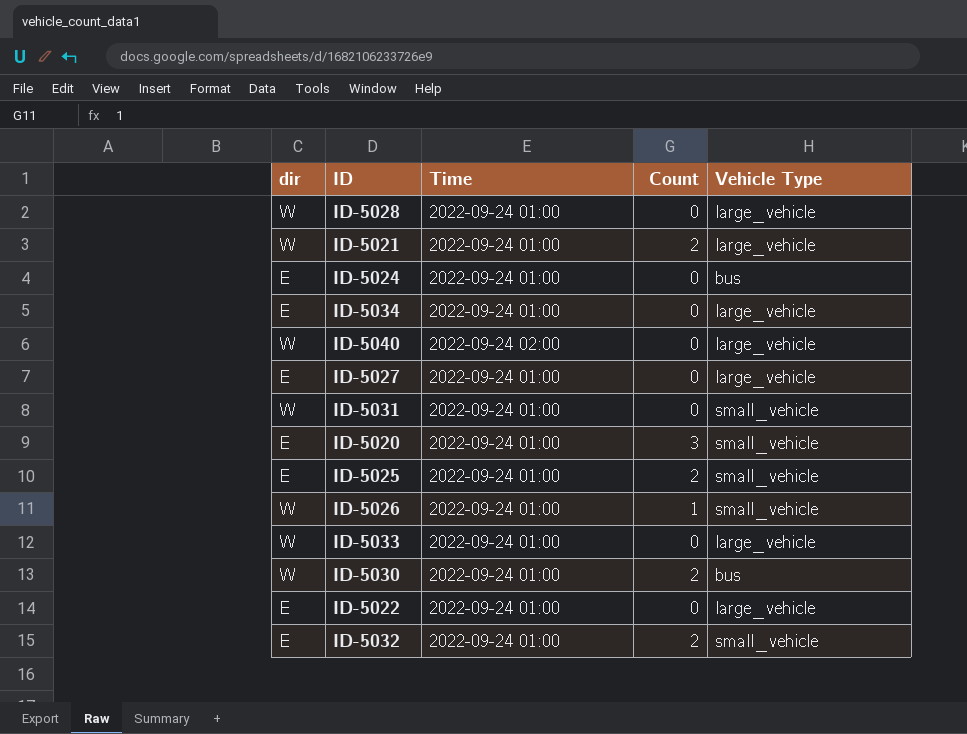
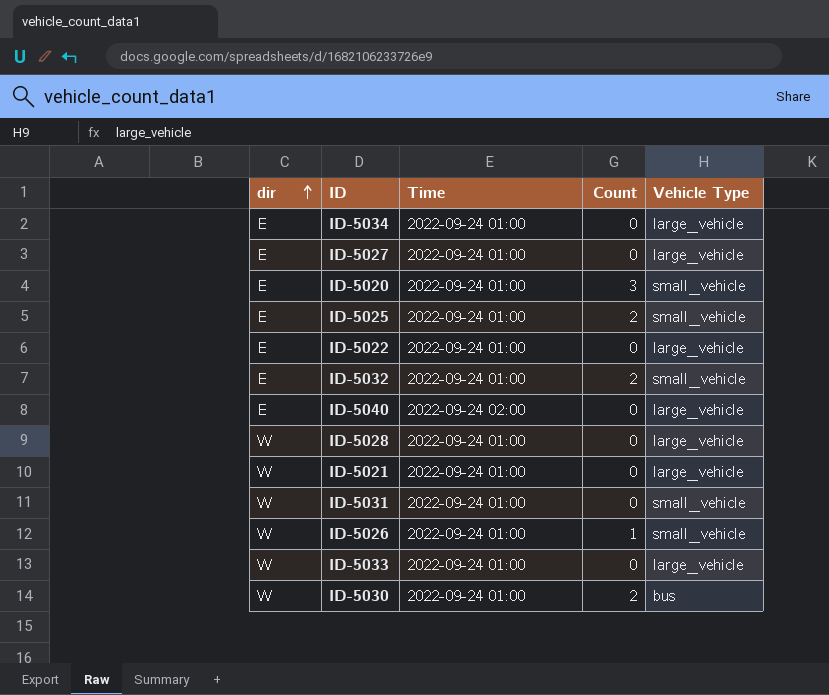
row order: none -> dir ascending
row ID-5024: E | 2022-09-24 01:00 | 0 | bus -> none
ID-5040 | dir: W -> E
ID-5021 | Count: 2 -> 0

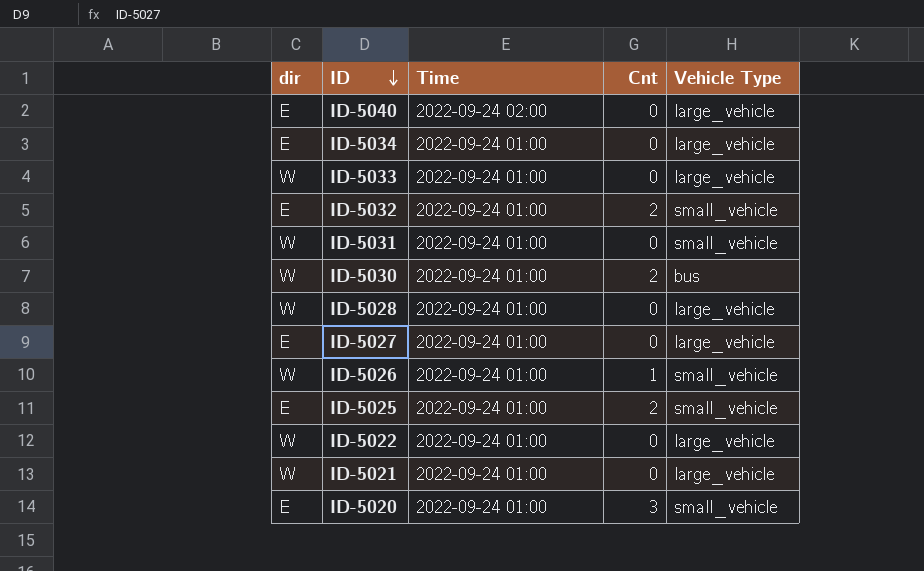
row order: dir ascending -> ID descending
column name: Count -> Cnt
ID-5022 | dir: E -> W

